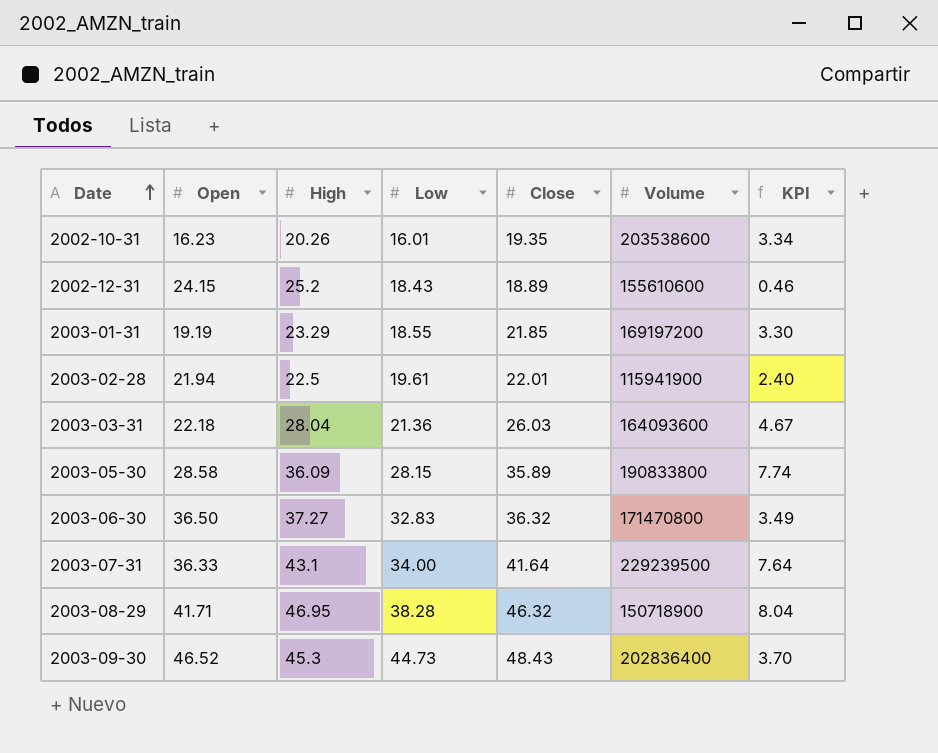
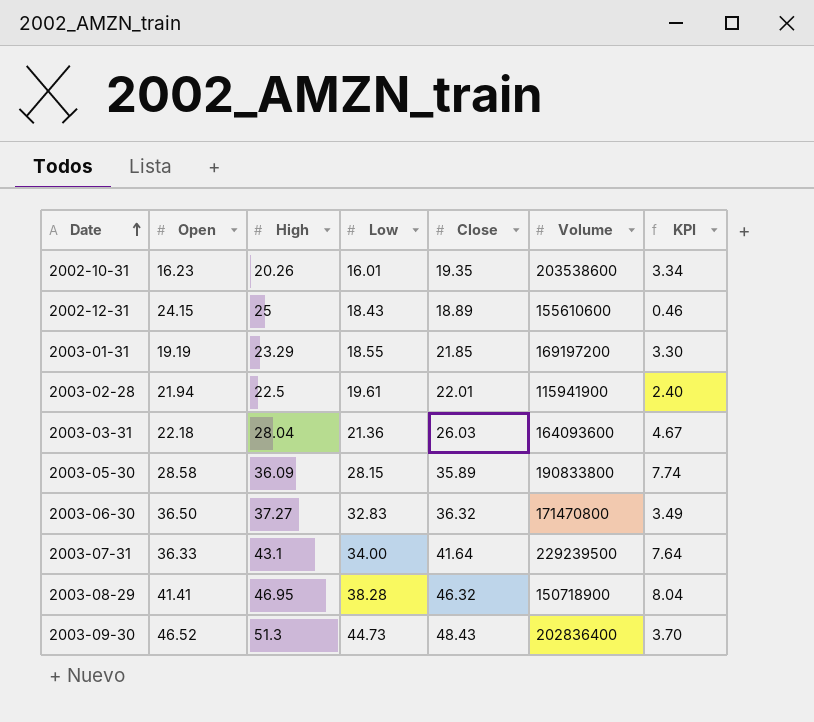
2002-12-31 | High: 25.2 -> 25
2003-08-29 | Open: 41.71 -> 41.41
2003-09-30 | High: 45.3 -> 51.3

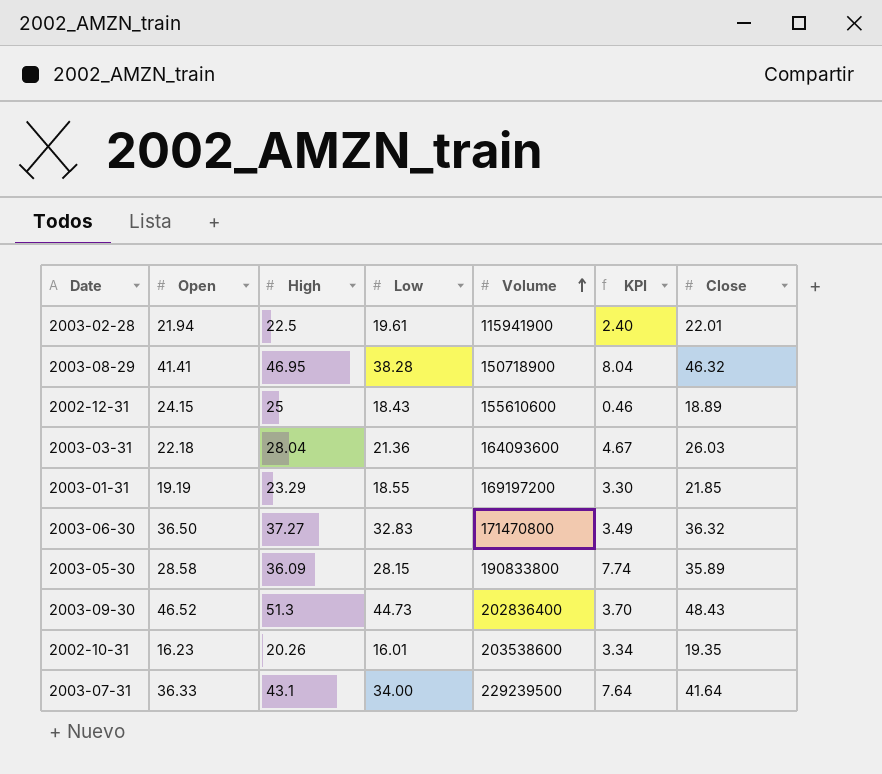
row order: Date ascending -> Volume ascending
column Close | position: 5 -> 7

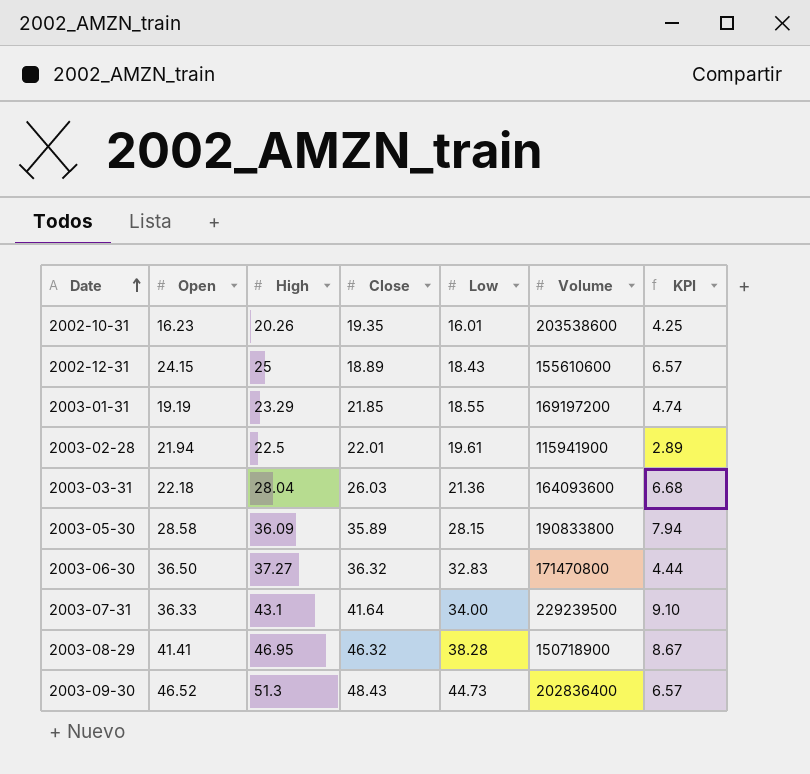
row order: Volume ascending -> Date ascending
column Close | position: 7 -> 4
column KPI | formula: [Close] - [Low] -> [High] - [Low]

